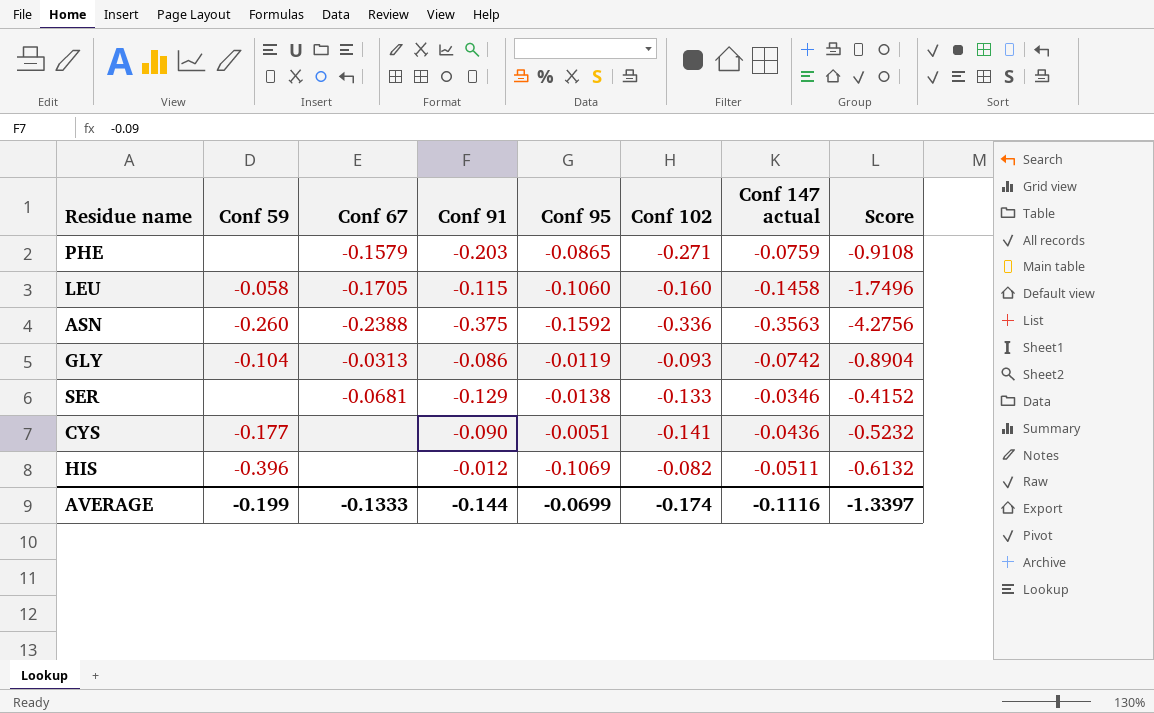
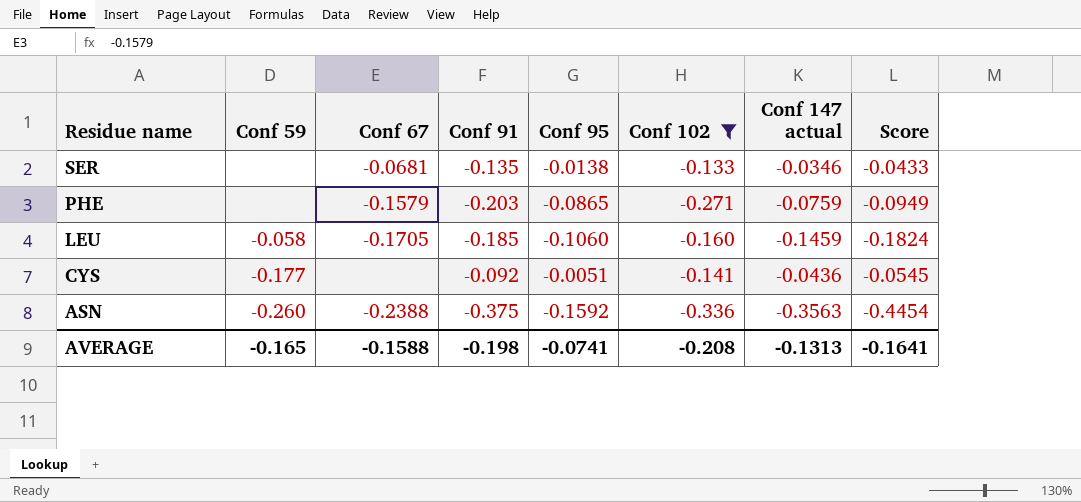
filter: none -> Conf 102 <= -0.133
row order: none -> Residue name descending
column Score | formula: [Conf 147 actual] * 12 -> [Conf 147 actual] * 1.25
SER | Conf 91: -0.129 -> -0.135
LEU | Conf 91: -0.115 -> -0.185
LEU | Conf 147 actual: -0.1458 -> -0.1459
CYS | Conf 91: -0.090 -> -0.092
AVERAGE | Conf 59: -0.199 -> -0.165
AVERAGE | Conf 67: -0.1333 -> -0.1588
AVERAGE | Conf 91: -0.144 -> -0.198
AVERAGE | Conf 95: -0.0699 -> -0.0741
AVERAGE | Conf 102: -0.174 -> -0.208
AVERAGE | Conf 147 actual: -0.1116 -> -0.1313
AVERAGE | Score: -1.3397 -> -0.1641

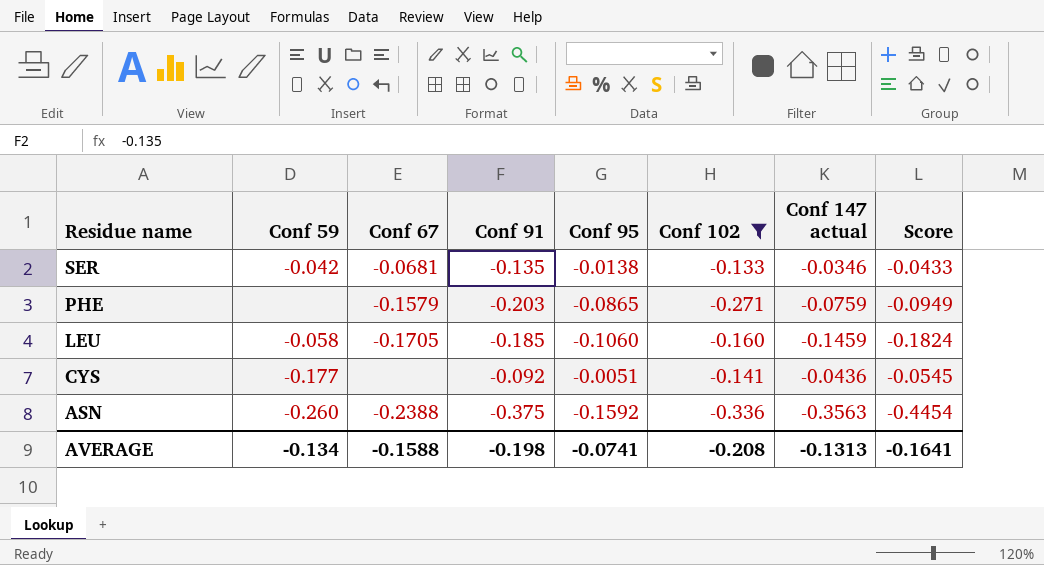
SER | Conf 59: none -> -0.042
AVERAGE | Conf 59: -0.165 -> -0.134

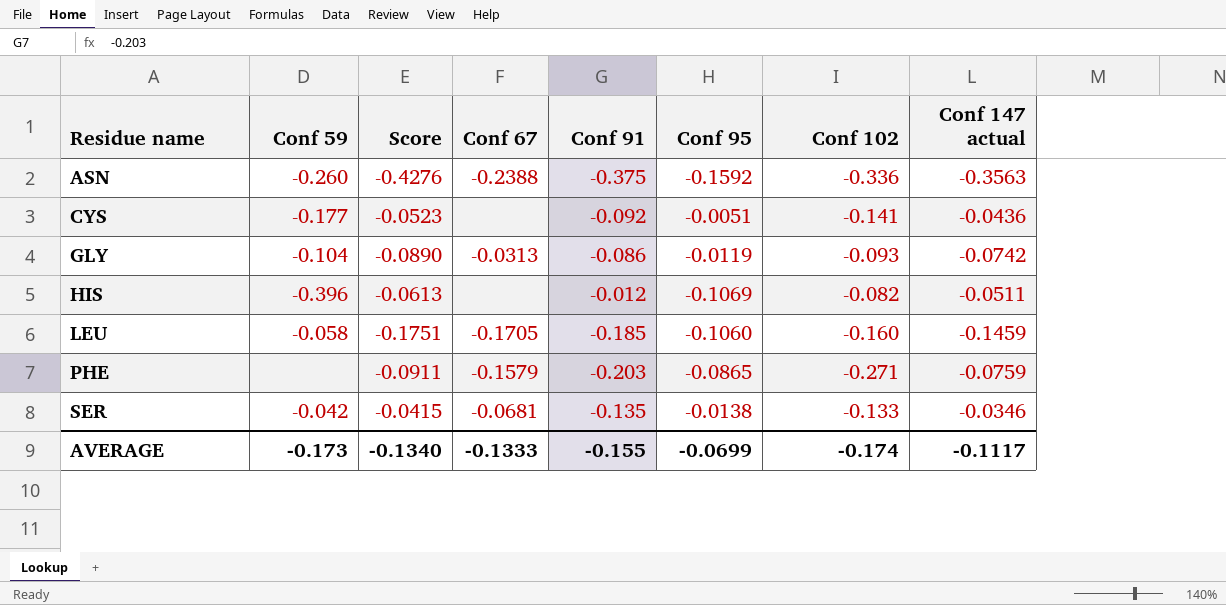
filter: Conf 102 <= -0.133 -> none
row order: Residue name descending -> Residue name ascending
column Score | formula: [Conf 147 actual] * 1.25 -> [Conf 147 actual] * 1.2
column Score | position: 8 -> 3
AVERAGE | Conf 59: -0.134 -> -0.173
AVERAGE | Score: -0.1641 -> -0.1340
AVERAGE | Conf 67: -0.1588 -> -0.1333
AVERAGE | Conf 91: -0.198 -> -0.155
AVERAGE | Conf 95: -0.0741 -> -0.0699
AVERAGE | Conf 102: -0.208 -> -0.174
AVERAGE | Conf 147 actual: -0.1313 -> -0.1117

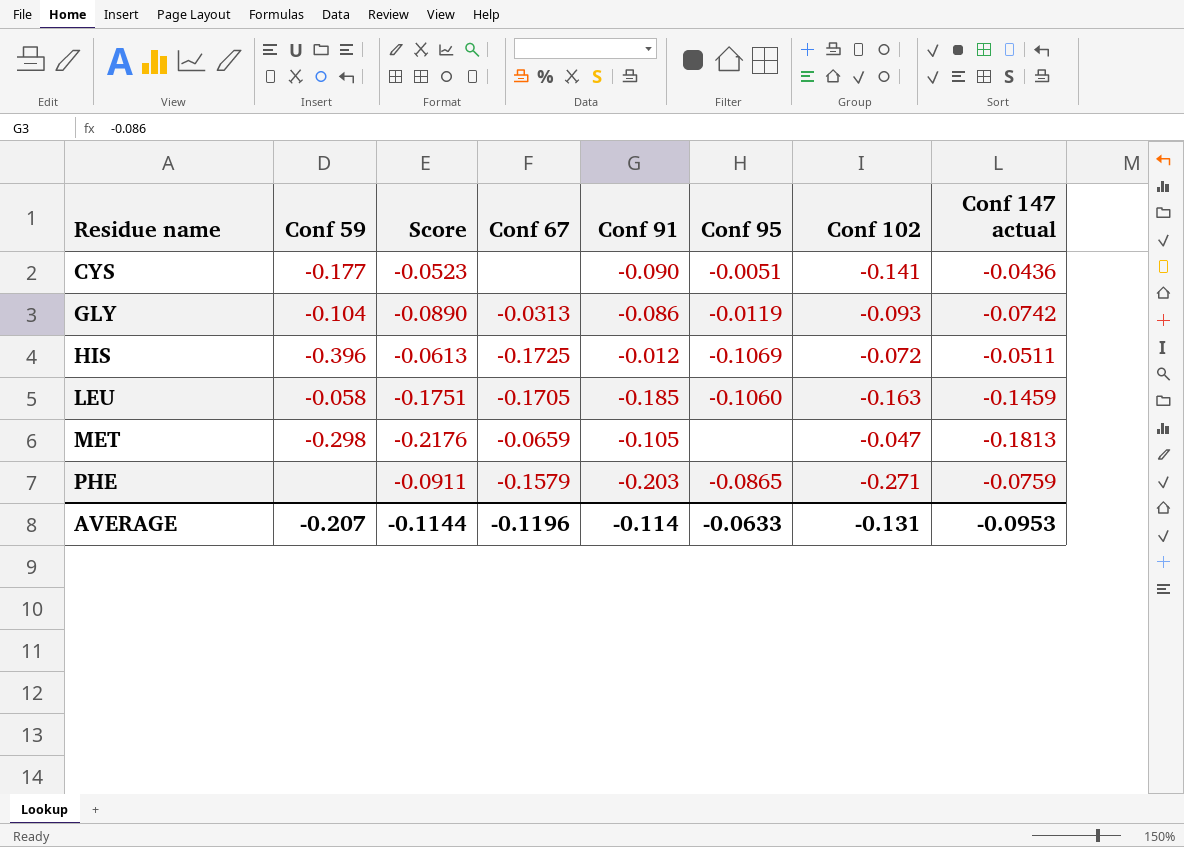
row ASN: -0.260 | -0.4276 | -0.2388 | -0.375 | -0.1592 | -0.336 | -0.3563 -> none
row SER: -0.042 | -0.0415 | -0.0681 | -0.135 | -0.0138 | -0.133 | -0.0346 -> none
CYS | Conf 91: -0.092 -> -0.090
HIS | Conf 67: none -> -0.1725
HIS | Conf 102: -0.082 -> -0.072
LEU | Conf 102: -0.160 -> -0.163
row MET: none -> -0.298 | -0.2176 | -0.0659 | -0.105 | none | -0.047 | -0.1813
AVERAGE | Conf 59: -0.173 -> -0.207
AVERAGE | Score: -0.1340 -> -0.1144
AVERAGE | Conf 67: -0.1333 -> -0.1196
AVERAGE | Conf 91: -0.155 -> -0.114
AVERAGE | Conf 95: -0.0699 -> -0.0633
AVERAGE | Conf 102: -0.174 -> -0.131
AVERAGE | Conf 147 actual: -0.1117 -> -0.0953

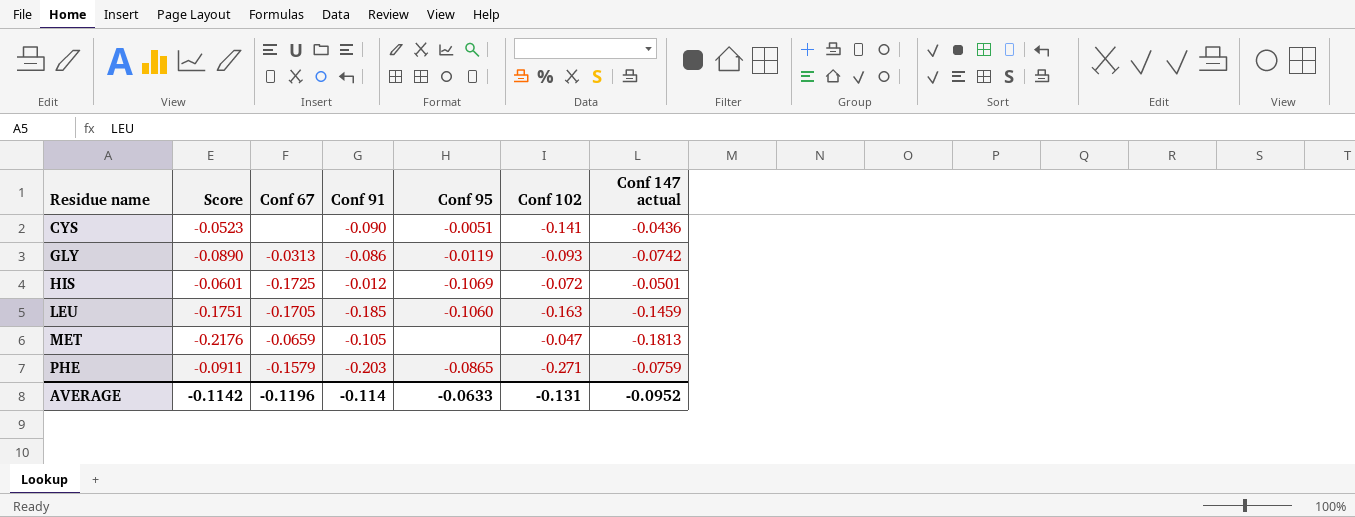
column Conf 59 | position: 2 -> none
HIS | Score: -0.0613 -> -0.0601
HIS | Conf 147 actual: -0.0511 -> -0.0501
AVERAGE | Score: -0.1144 -> -0.1142
AVERAGE | Conf 147 actual: -0.0953 -> -0.0952

